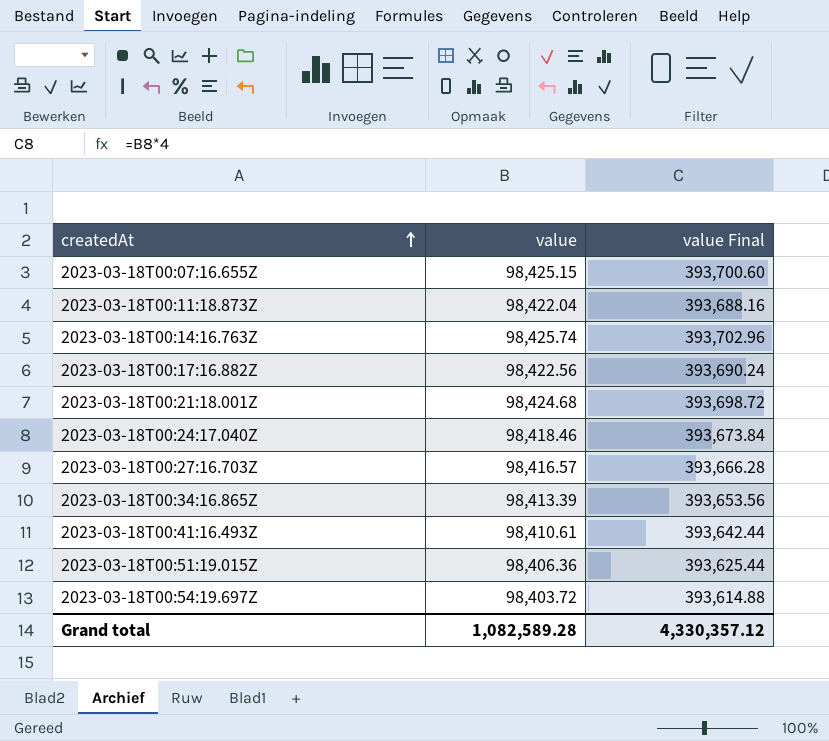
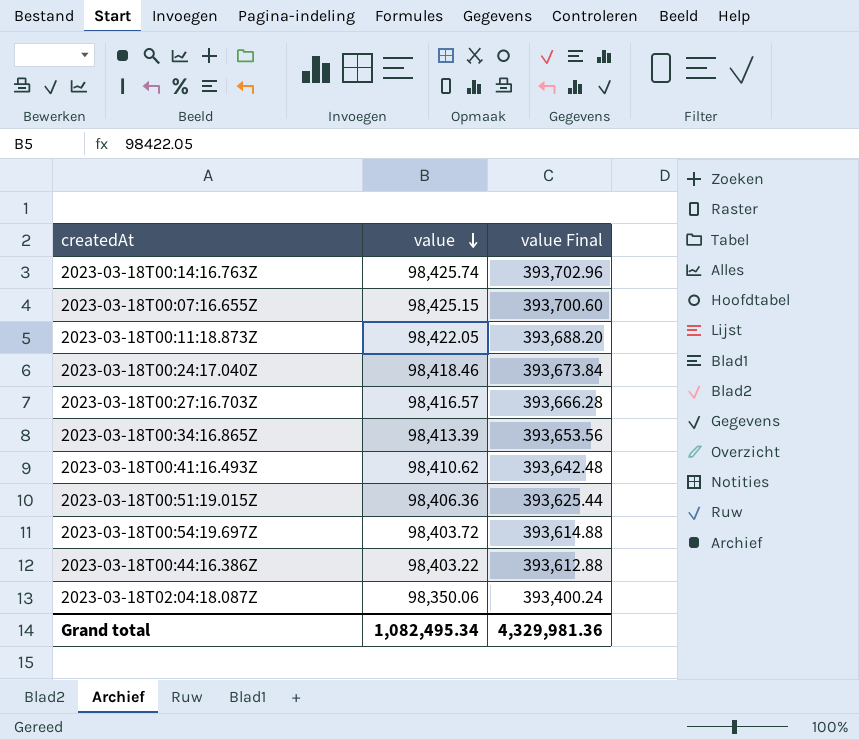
row order: createdAt ascending -> value descending
row 2023-03-18T00:17:16.882Z: 98,422.56 | 393,690.24 -> none
row 2023-03-18T00:21:18.001Z: 98,424.68 | 393,698.72 -> none
2023-03-18T00:11:18.873Z | value: 98,422.04 -> 98,422.05
2023-03-18T00:11:18.873Z | value Final: 393,688.16 -> 393,688.20
2023-03-18T00:41:16.493Z | value: 98,410.61 -> 98,410.62
2023-03-18T00:41:16.493Z | value Final: 393,642.44 -> 393,642.48
row 2023-03-18T00:44:16.386Z: none -> 98,403.22 | 393,612.88
row 2023-03-18T02:04:18.087Z: none -> 98,350.06 | 393,400.24
Grand total | value: 1,082,589.28 -> 1,082,495.34
Grand total | value Final: 4,330,357.12 -> 4,329,981.36

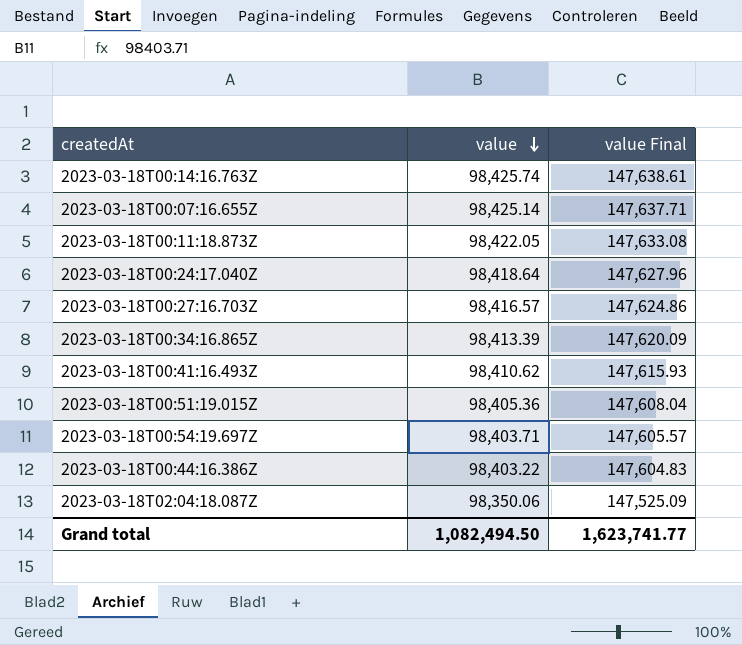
column value Final | formula: [value] * 4 -> [value] * 1.5
2023-03-18T00:07:16.655Z | value: 98,425.15 -> 98,425.14
2023-03-18T00:24:17.040Z | value: 98,418.46 -> 98,418.64
2023-03-18T00:51:19.015Z | value: 98,406.36 -> 98,405.36
2023-03-18T00:54:19.697Z | value: 98,403.72 -> 98,403.71
Grand total | value: 1,082,495.34 -> 1,082,494.50
Grand total | value Final: 4,329,981.36 -> 1,623,741.77

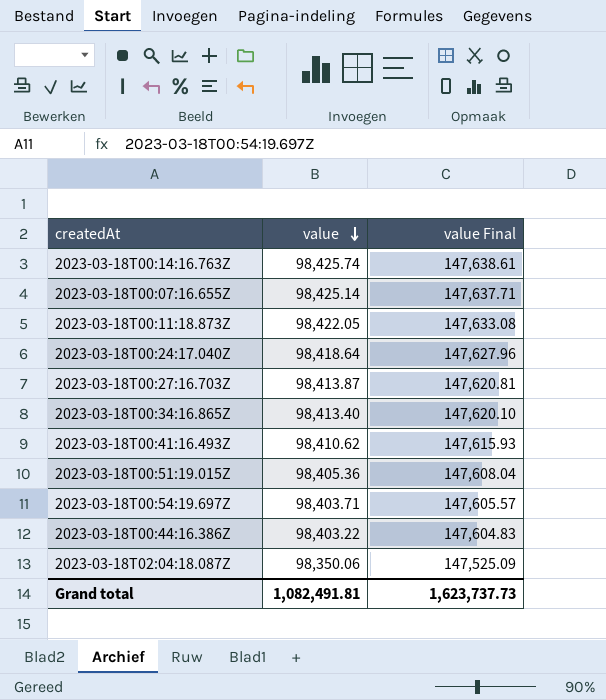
2023-03-18T00:27:16.703Z | value: 98,416.57 -> 98,413.87
2023-03-18T00:27:16.703Z | value Final: 147,624.86 -> 147,620.81
2023-03-18T00:34:16.865Z | value: 98,413.39 -> 98,413.40
2023-03-18T00:34:16.865Z | value Final: 147,620.09 -> 147,620.10
Grand total | value: 1,082,494.50 -> 1,082,491.81
Grand total | value Final: 1,623,741.77 -> 1,623,737.73

